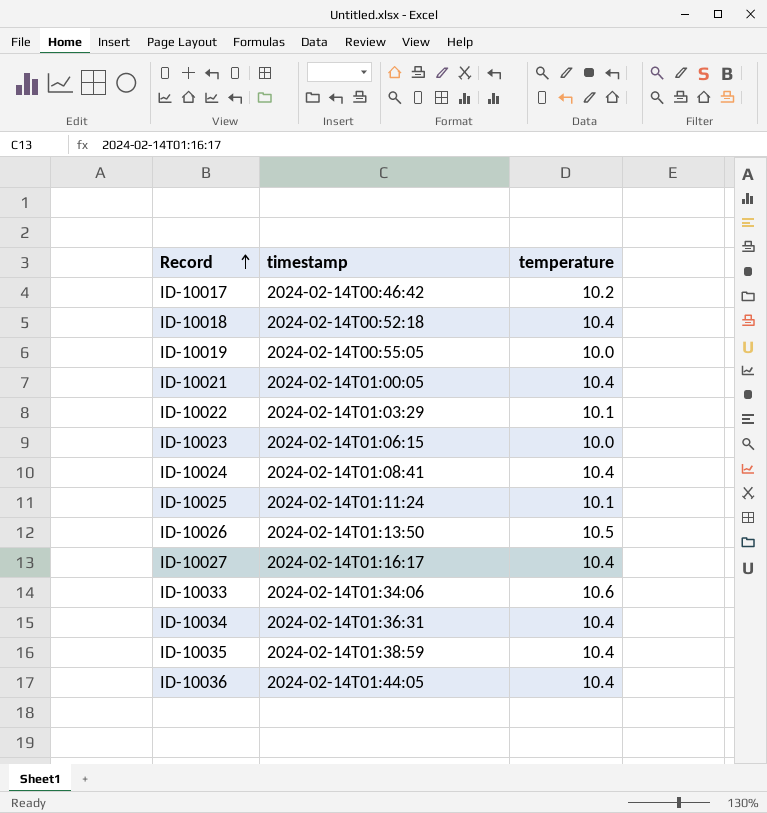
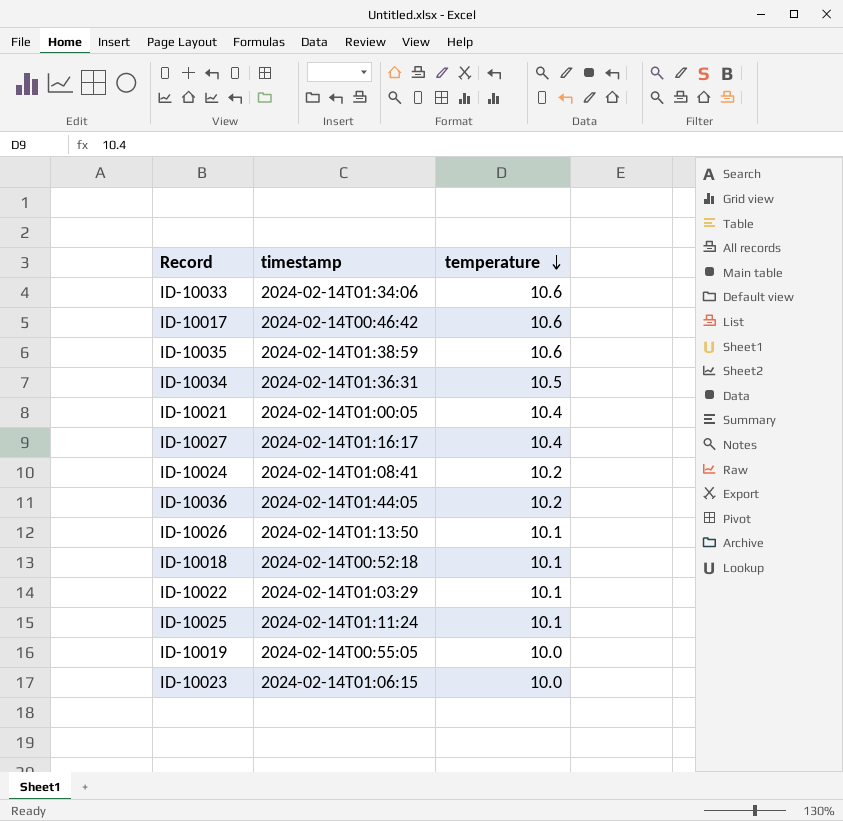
row order: Record ascending -> temperature descending
ID-10017 | temperature: 10.2 -> 10.6
ID-10035 | temperature: 10.4 -> 10.6
ID-10034 | temperature: 10.4 -> 10.5
ID-10024 | temperature: 10.4 -> 10.2
ID-10036 | temperature: 10.4 -> 10.2
ID-10026 | temperature: 10.5 -> 10.1
ID-10018 | temperature: 10.4 -> 10.1

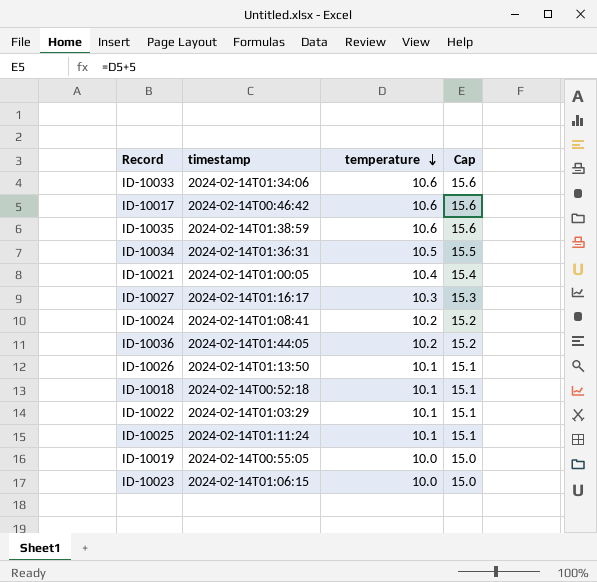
column Cap | formula: none -> [temperature] + 5
ID-10027 | temperature: 10.4 -> 10.3

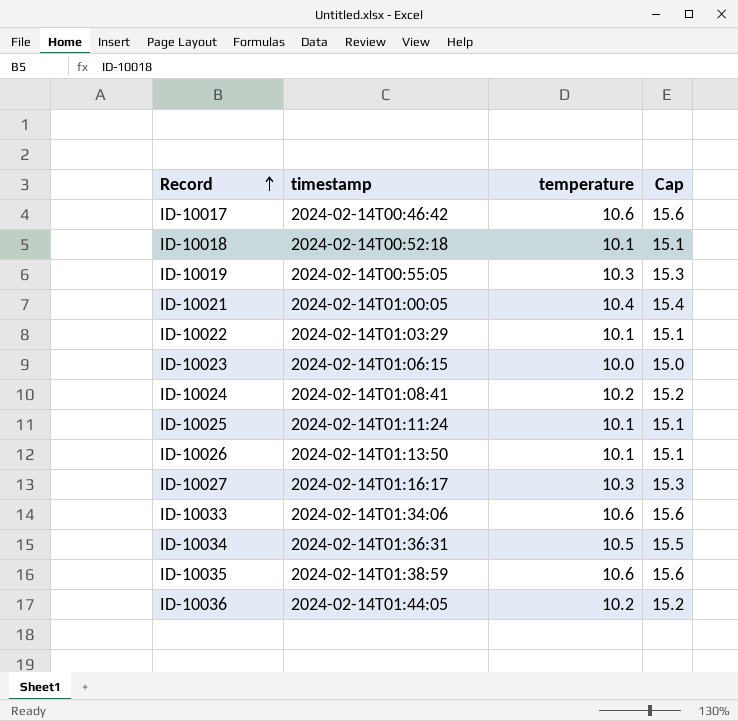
row order: temperature descending -> Record ascending
ID-10019 | temperature: 10.0 -> 10.3
ID-10019 | Cap: 15.0 -> 15.3

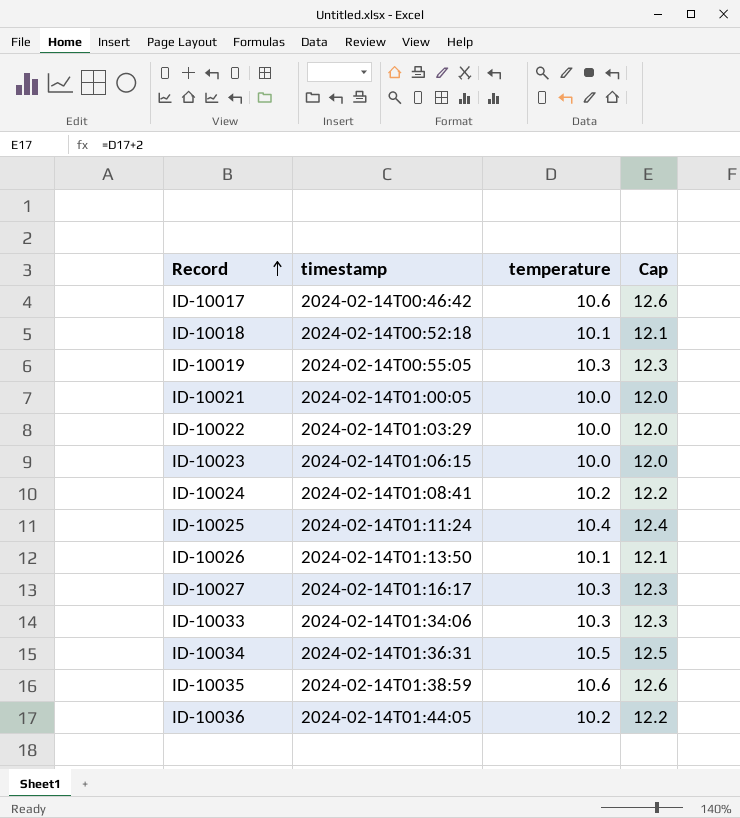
column Cap | formula: [temperature] + 5 -> [temperature] + 2
ID-10021 | temperature: 10.4 -> 10.0
ID-10022 | temperature: 10.1 -> 10.0
ID-10025 | temperature: 10.1 -> 10.4
ID-10033 | temperature: 10.6 -> 10.3

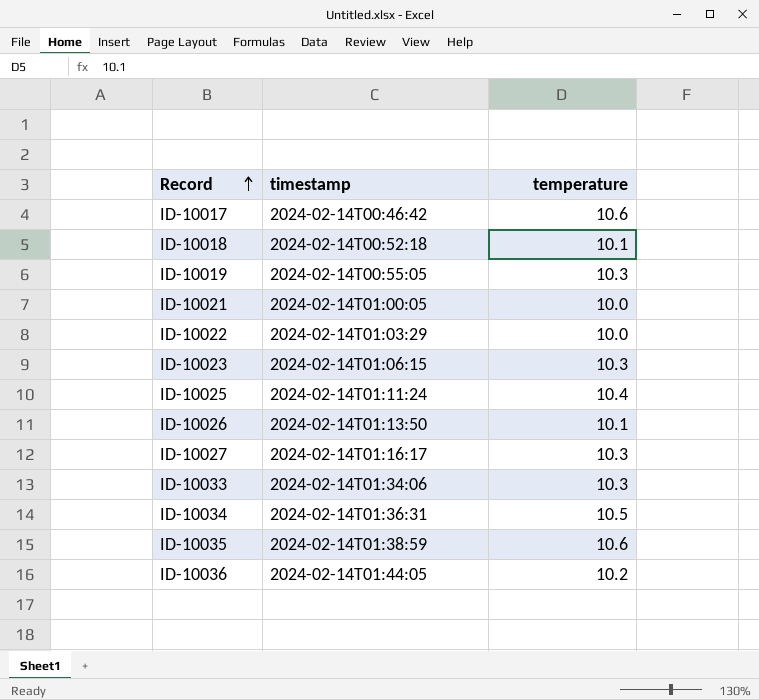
column Cap | formula: [temperature] + 2 -> none
row ID-10024: 2024-02-14T01:08:41 | 10.2 | 12.2 -> none
ID-10023 | temperature: 10.0 -> 10.3

